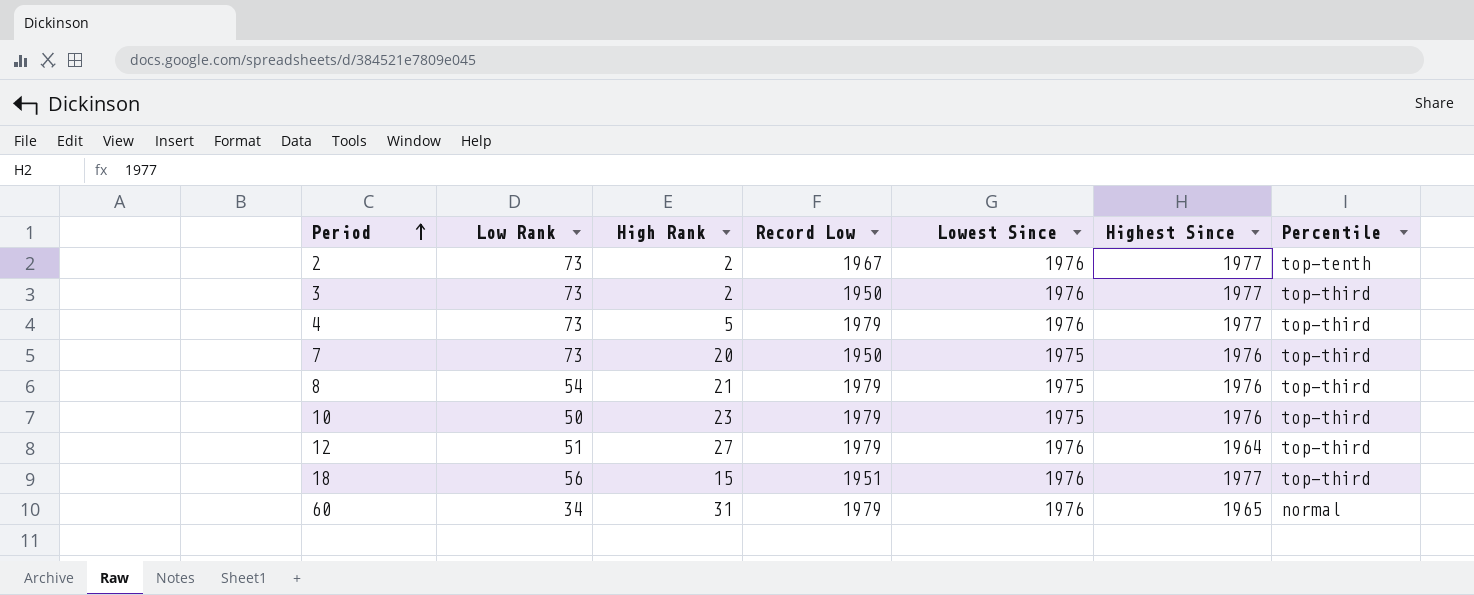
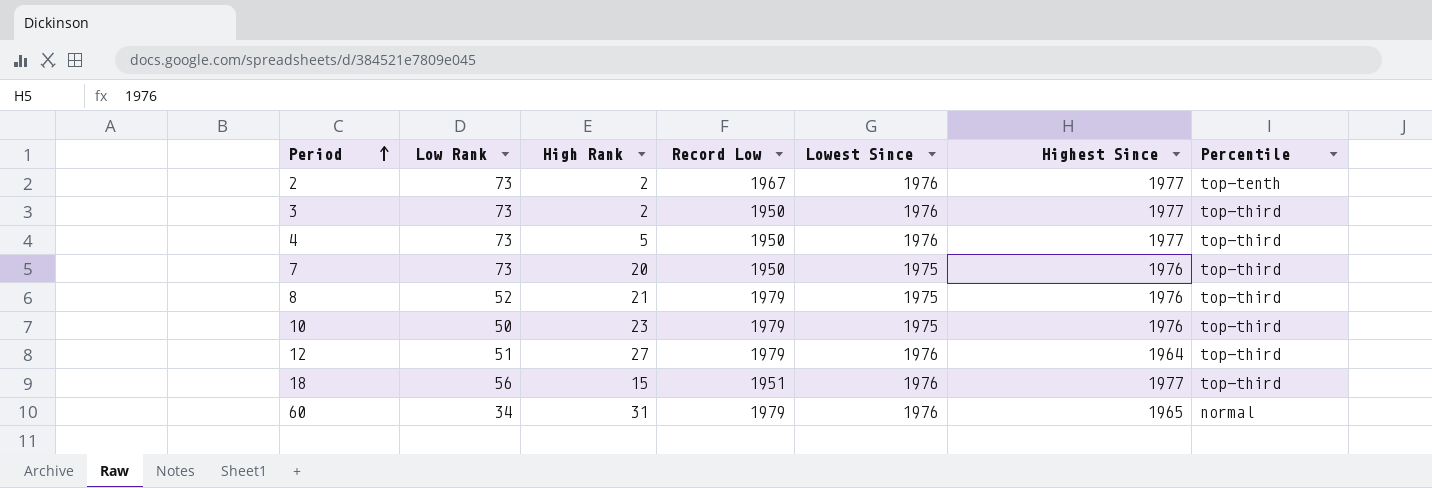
4 | Record Low: 1979 -> 1950
8 | Low Rank: 54 -> 52

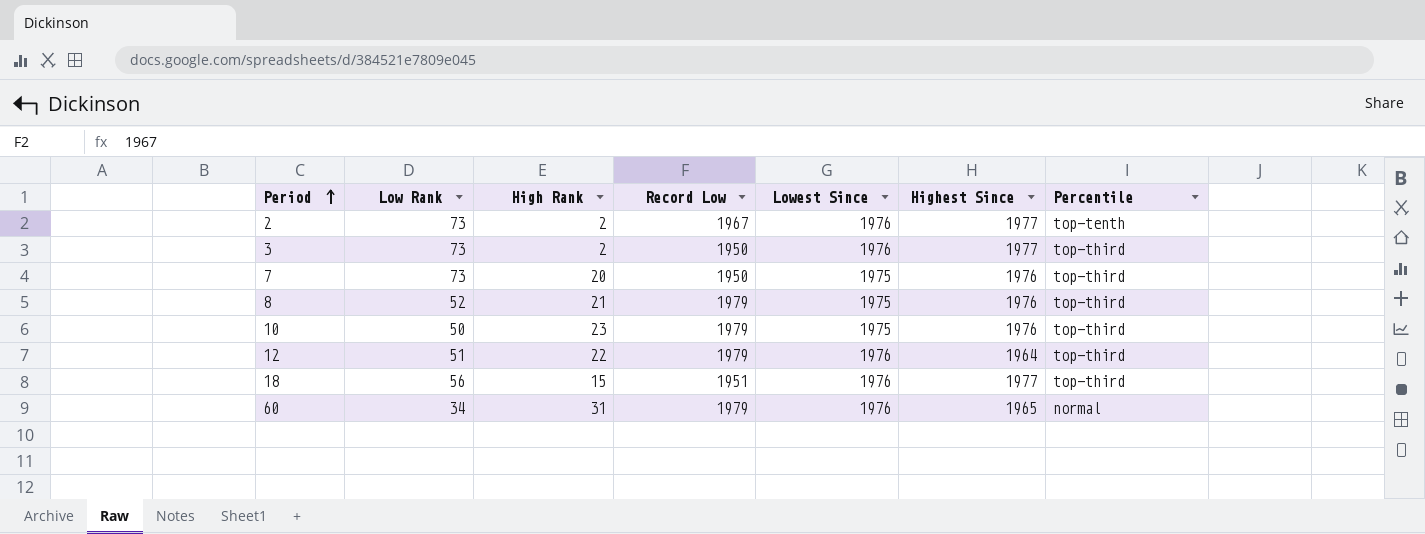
row 4: 73 | 5 | 1950 | 1976 | 1977 | top-third -> none
12 | High Rank: 27 -> 22

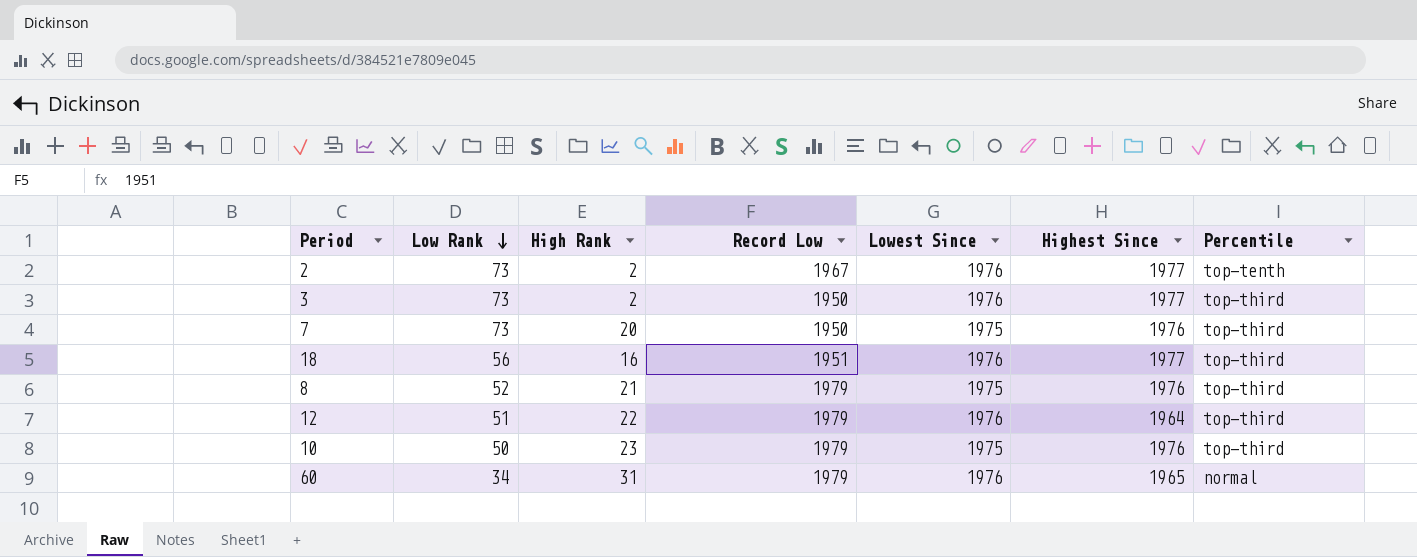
row order: Period ascending -> Low Rank descending
18 | High Rank: 15 -> 16

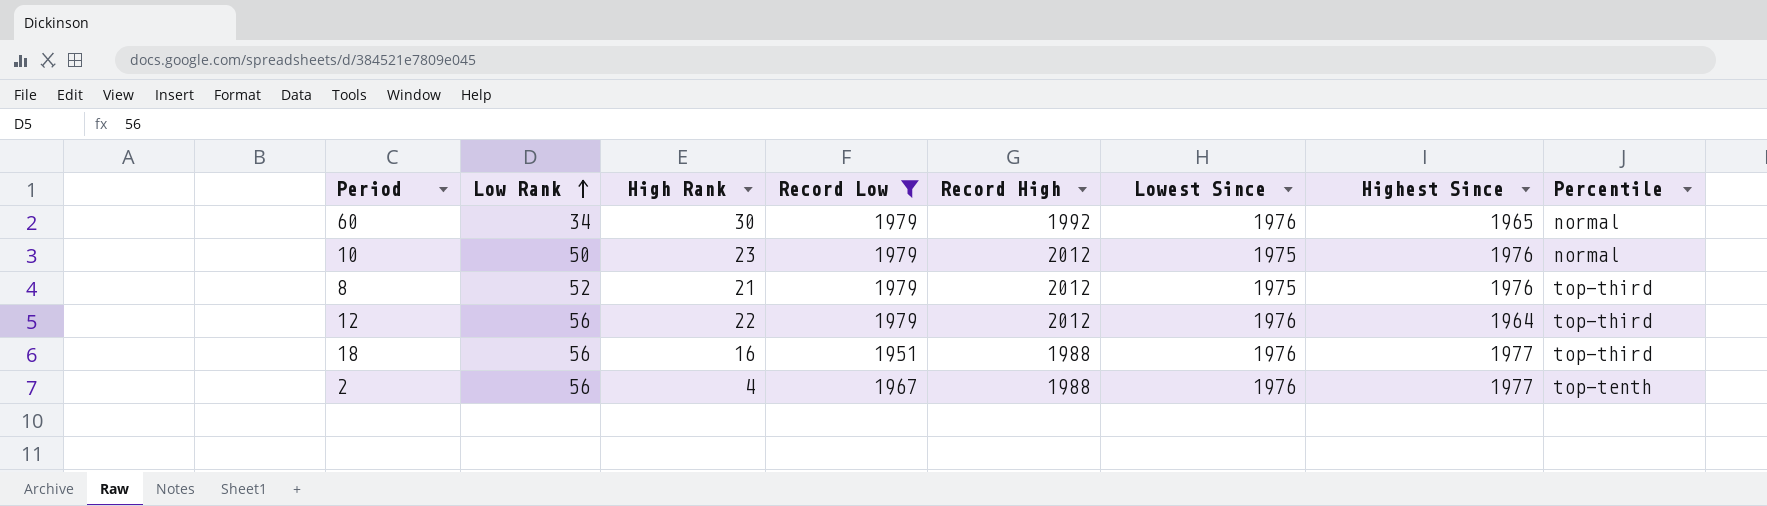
filter: none -> Record Low != 1950
row order: Low Rank descending -> Low Rank ascending
column Record High | position: none -> 5
60 | High Rank: 31 -> 30
10 | Percentile: top-third -> normal
12 | Low Rank: 51 -> 56
2 | Low Rank: 73 -> 56
2 | High Rank: 2 -> 4

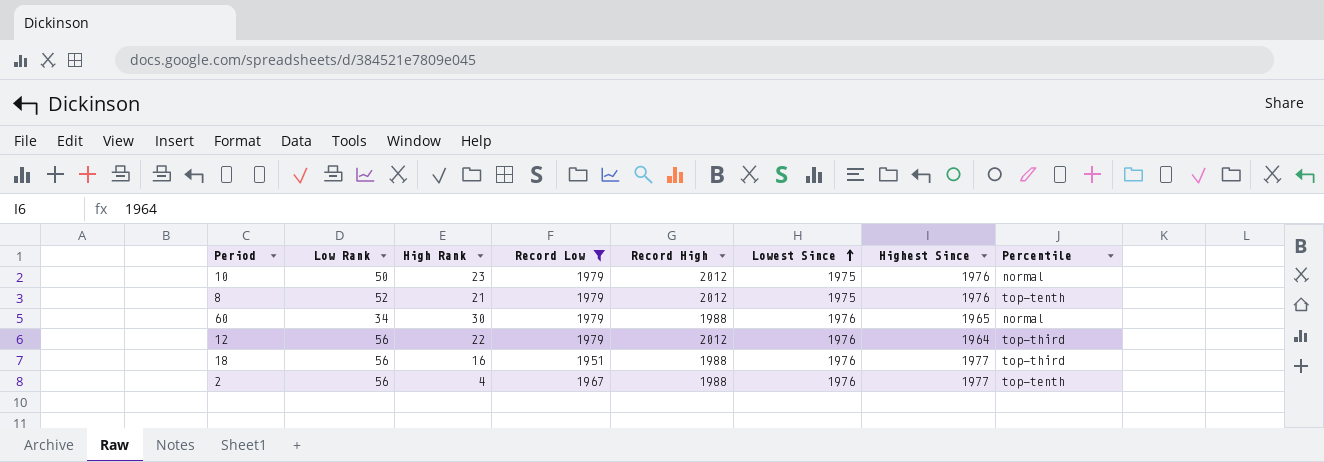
row order: Low Rank ascending -> Lowest Since ascending
8 | Percentile: top-third -> top-tenth
60 | Record High: 1992 -> 1988

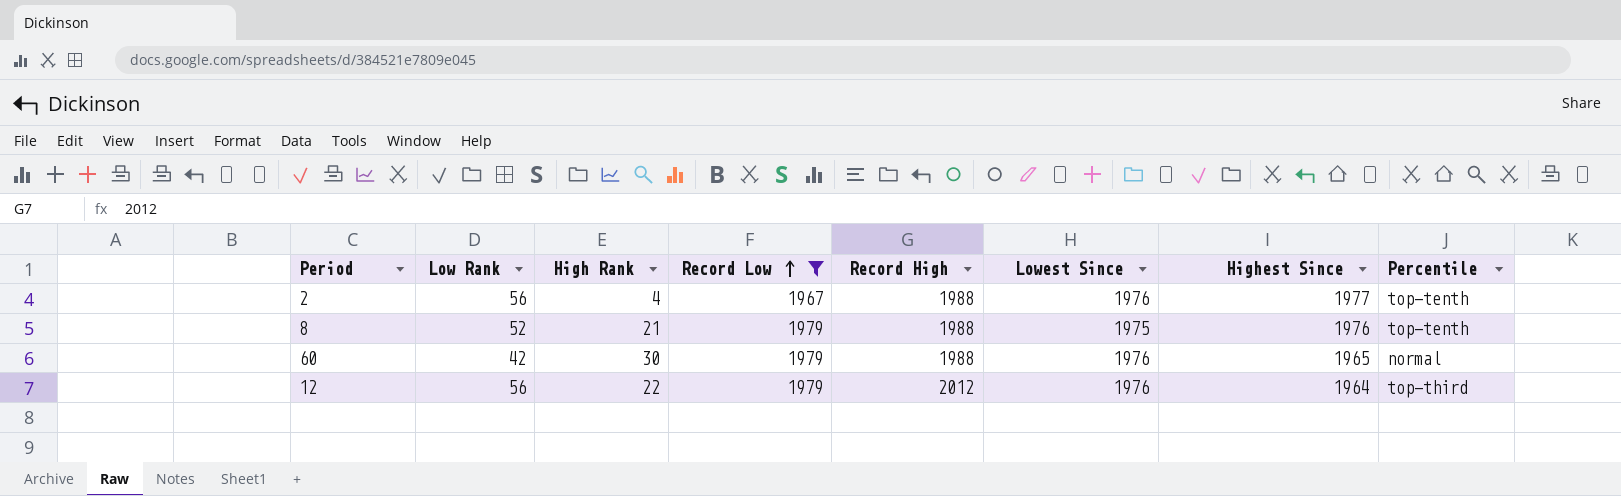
row order: Lowest Since ascending -> Record Low ascending
row 10: 50 | 23 | 1979 | 2012 | 1975 | 1976 | normal -> none
row 18: 56 | 16 | 1951 | 1988 | 1976 | 1977 | top-third -> none
8 | Record High: 2012 -> 1988
60 | Low Rank: 34 -> 42

